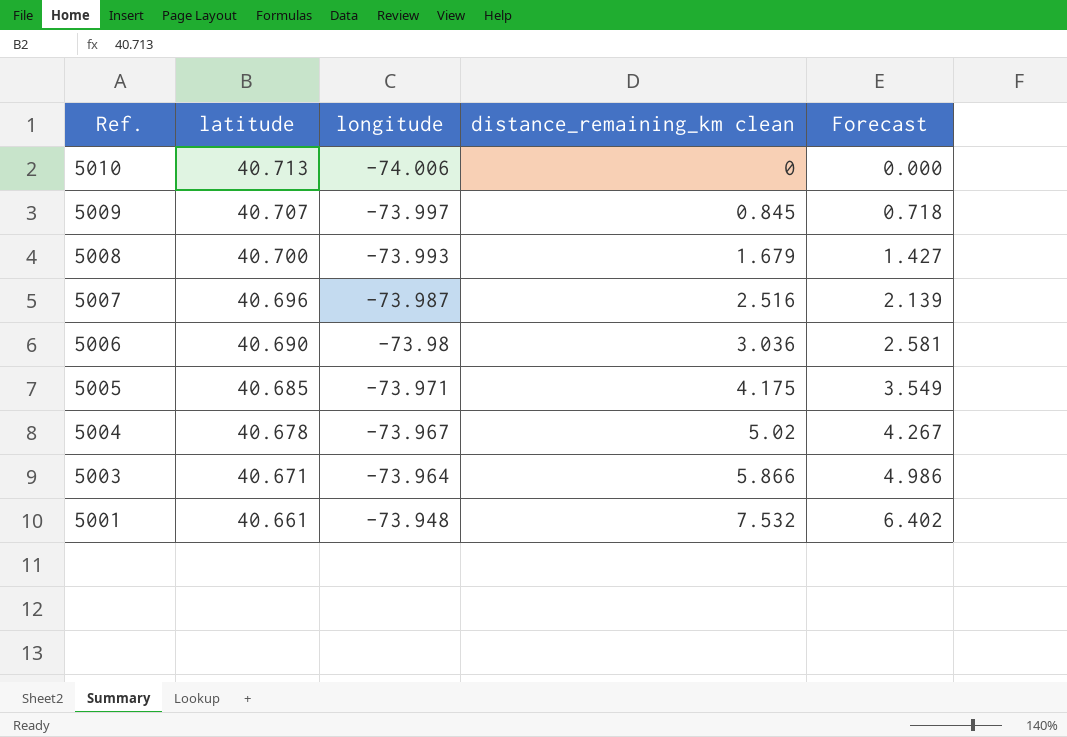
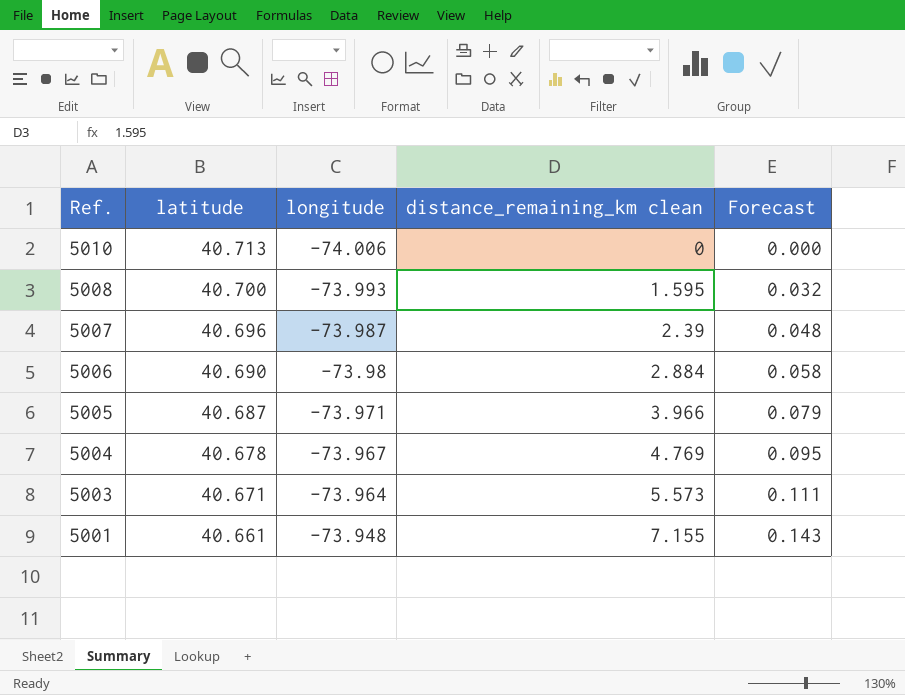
column Forecast | formula: [distance_remaining_km clean] * 0.85 -> [distance_remaining_km clean] * 0.02
row 5009: 40.707 | -73.997 | 0.845 | 0.718 -> none
5008 | distance_remaining_km clean: 1.679 -> 1.595
5007 | distance_remaining_km clean: 2.516 -> 2.39
5006 | distance_remaining_km clean: 3.036 -> 2.884
5005 | latitude: 40.685 -> 40.687
5005 | distance_remaining_km clean: 4.175 -> 3.966
5004 | distance_remaining_km clean: 5.02 -> 4.769
5003 | distance_remaining_km clean: 5.866 -> 5.573
5001 | distance_remaining_km clean: 7.532 -> 7.155

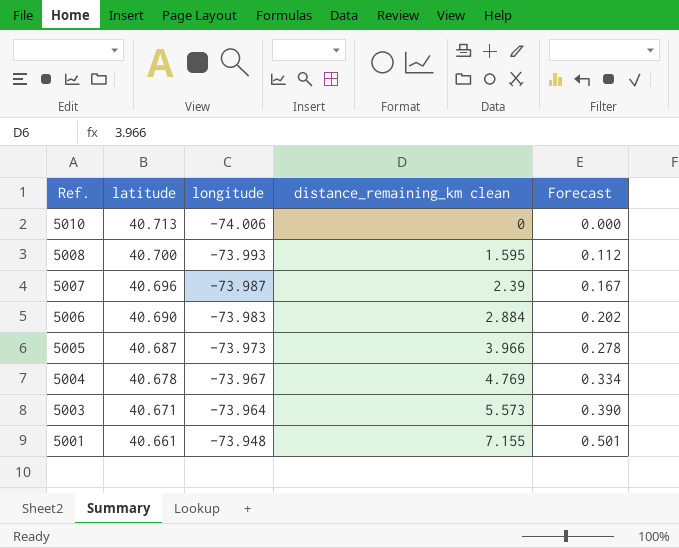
column Forecast | formula: [distance_remaining_km clean] * 0.02 -> [distance_remaining_km clean] * 0.07
5006 | longitude: -73.98 -> -73.983
5005 | longitude: -73.971 -> -73.973

